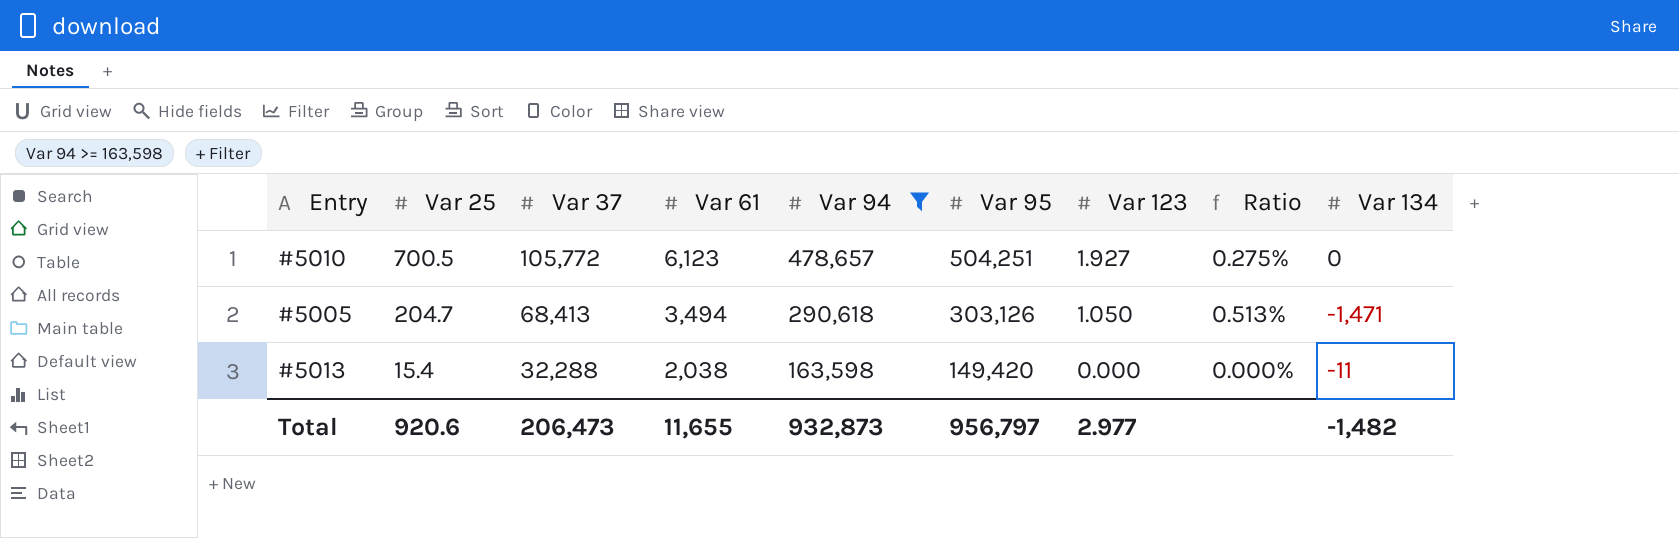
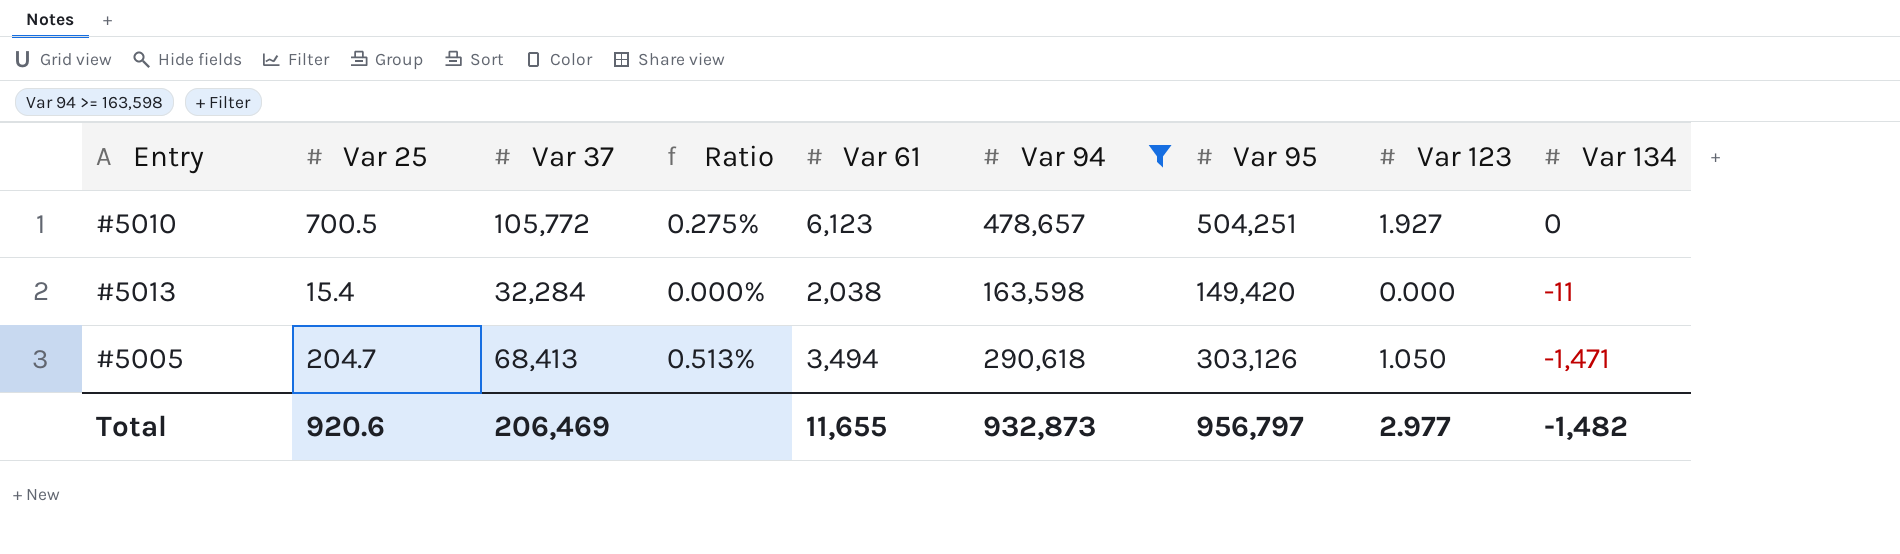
row order: Var 25 descending -> Var 134 descending
column Ratio | position: 8 -> 4
#5013 | Var 37: 32,288 -> 32,284
Total | Var 37: 206,473 -> 206,469

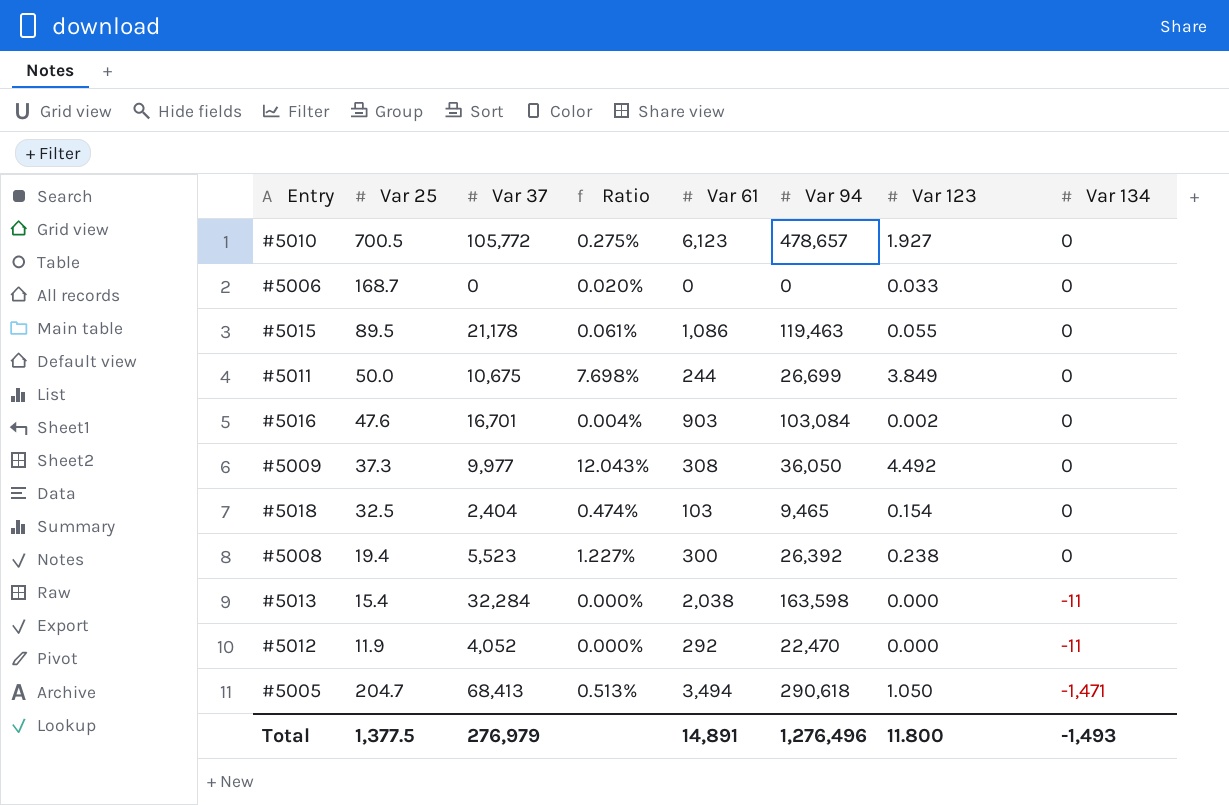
filter: Var 94 >= 163,598 -> none
column Var 95 | position: 7 -> none
Total | Var 25: 920.6 -> 1,377.5
Total | Var 37: 206,469 -> 276,979
Total | Var 61: 11,655 -> 14,891
Total | Var 94: 932,873 -> 1,276,496
Total | Var 123: 2.977 -> 11.800
Total | Var 134: -1,482 -> -1,493

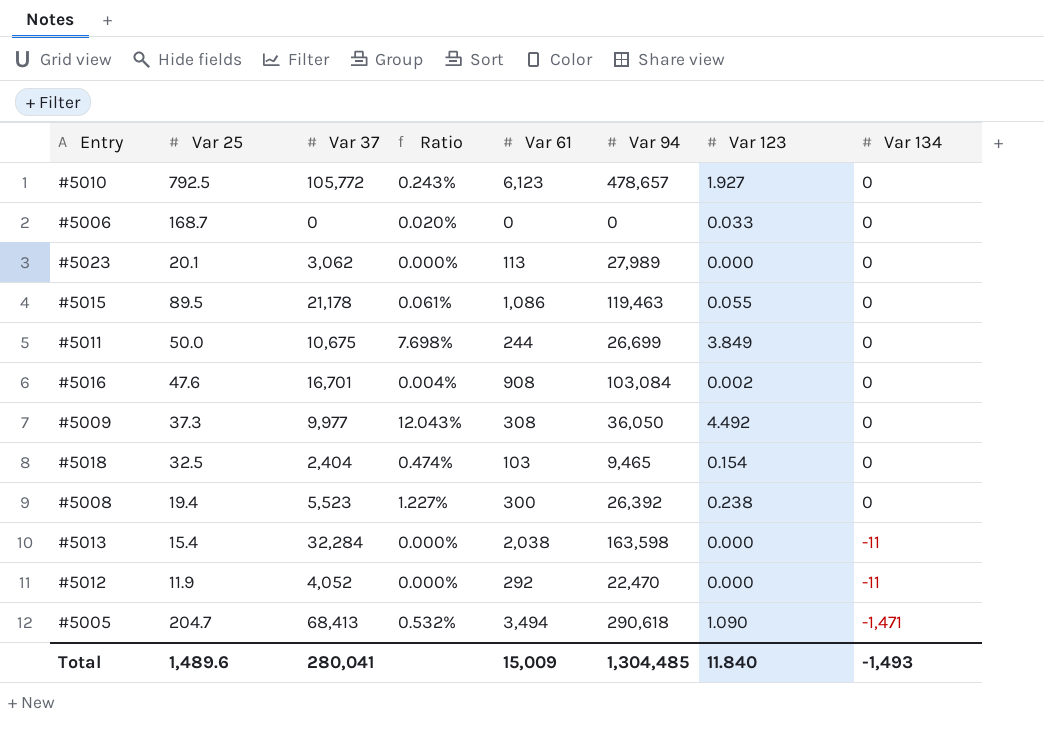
#5010 | Var 25: 700.5 -> 792.5
#5010 | Ratio: 0.275% -> 0.243%
row #5023: none -> 20.1 | 3,062 | 0.000% | 113 | 27,989 | 0.000 | 0
#5016 | Var 61: 903 -> 908
#5005 | Ratio: 0.513% -> 0.532%
#5005 | Var 123: 1.050 -> 1.090
Total | Var 25: 1,377.5 -> 1,489.6
Total | Var 37: 276,979 -> 280,041
Total | Var 61: 14,891 -> 15,009
Total | Var 94: 1,276,496 -> 1,304,485
Total | Var 123: 11.800 -> 11.840

